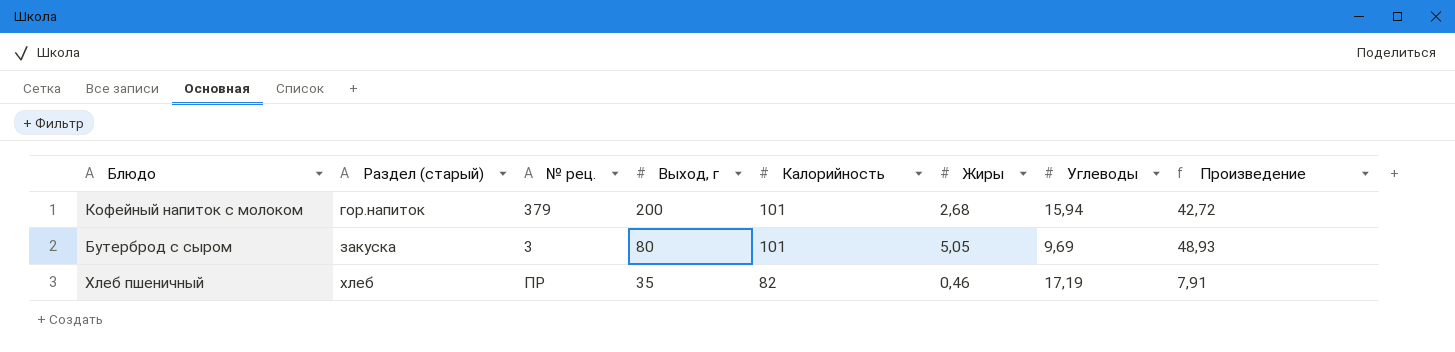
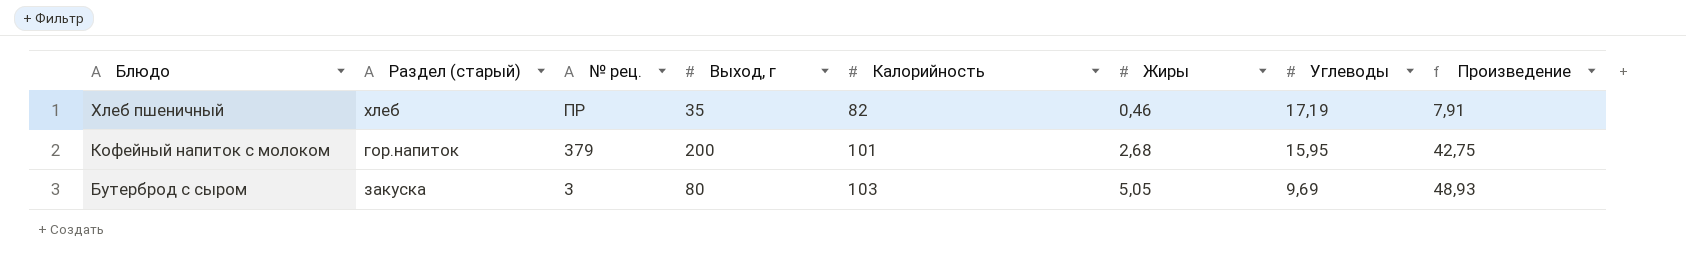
row order: Раздел (старый) ascending -> Блюдо descending
Кофейный напиток с молоком | Углеводы: 15,94 -> 15,95
Кофейный напиток с молоком | Произведение: 42,72 -> 42,75
Бутерброд с сыром | Калорийность: 101 -> 103

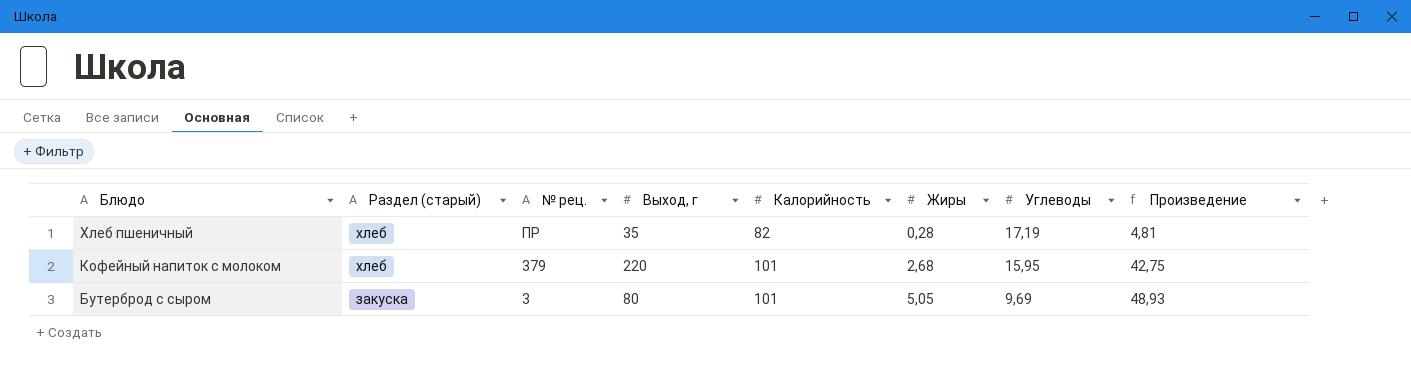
Хлеб пшеничный | Жиры: 0,46 -> 0,28
Хлеб пшеничный | Произведение: 7,91 -> 4,81
Кофейный напиток с молоком | Раздел (старый): гор.напиток -> хлеб
Кофейный напиток с молоком | Выход, г: 200 -> 220
Бутерброд с сыром | Калорийность: 103 -> 101

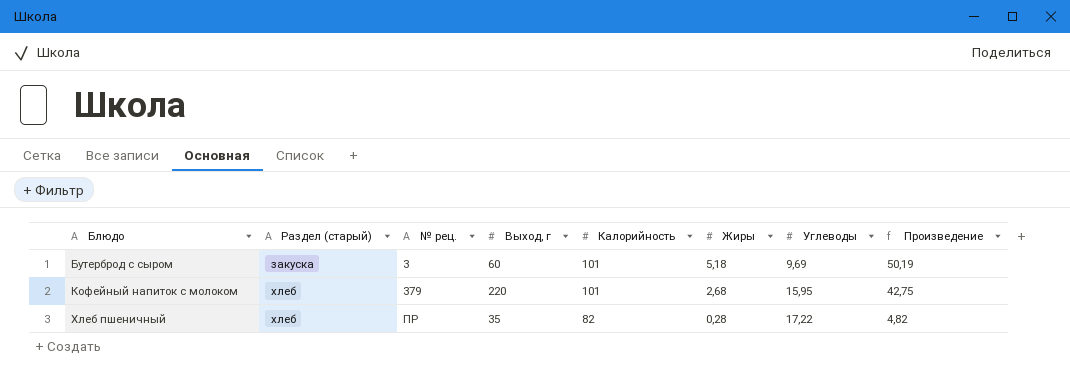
row order: Блюдо descending -> Блюдо ascending
Бутерброд с сыром | Выход, г: 80 -> 60
Бутерброд с сыром | Жиры: 5,05 -> 5,18
Бутерброд с сыром | Произведение: 48,93 -> 50,19
Хлеб пшеничный | Углеводы: 17,19 -> 17,22
Хлеб пшеничный | Произведение: 4,81 -> 4,82

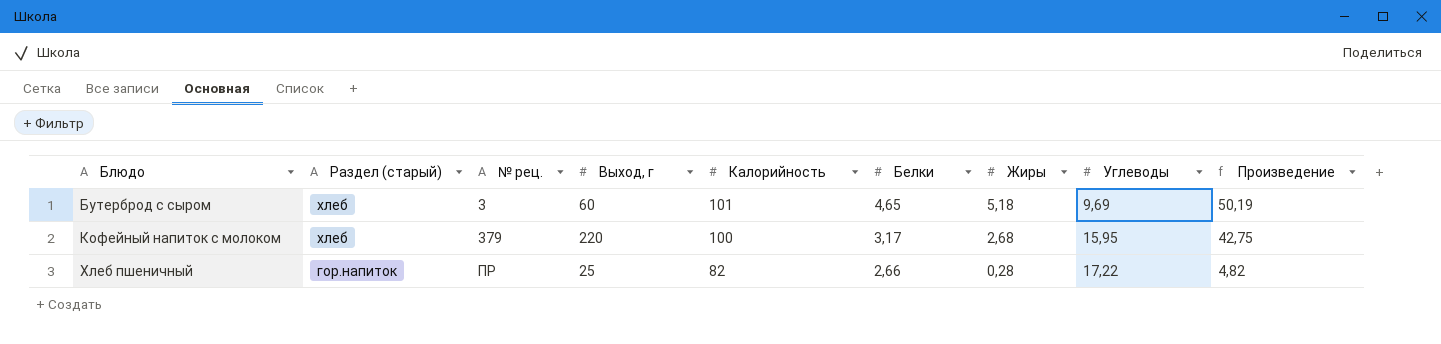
column Белки | position: none -> 6
Бутерброд с сыром | Раздел (старый): закуска -> хлеб
Кофейный напиток с молоком | Калорийность: 101 -> 100
Хлеб пшеничный | Раздел (старый): хлеб -> гор.напиток
Хлеб пшеничный | Выход, г: 35 -> 25

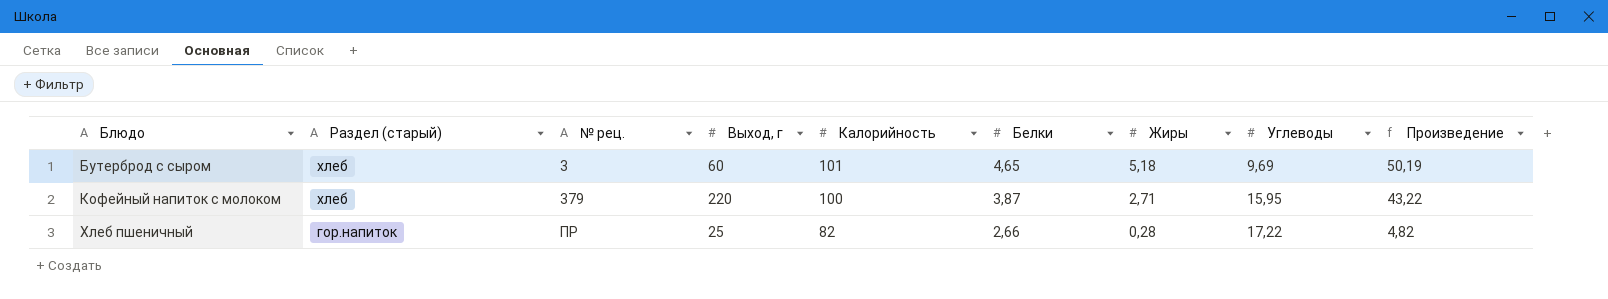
Кофейный напиток с молоком | Белки: 3,17 -> 3,87
Кофейный напиток с молоком | Жиры: 2,68 -> 2,71
Кофейный напиток с молоком | Произведение: 42,75 -> 43,22

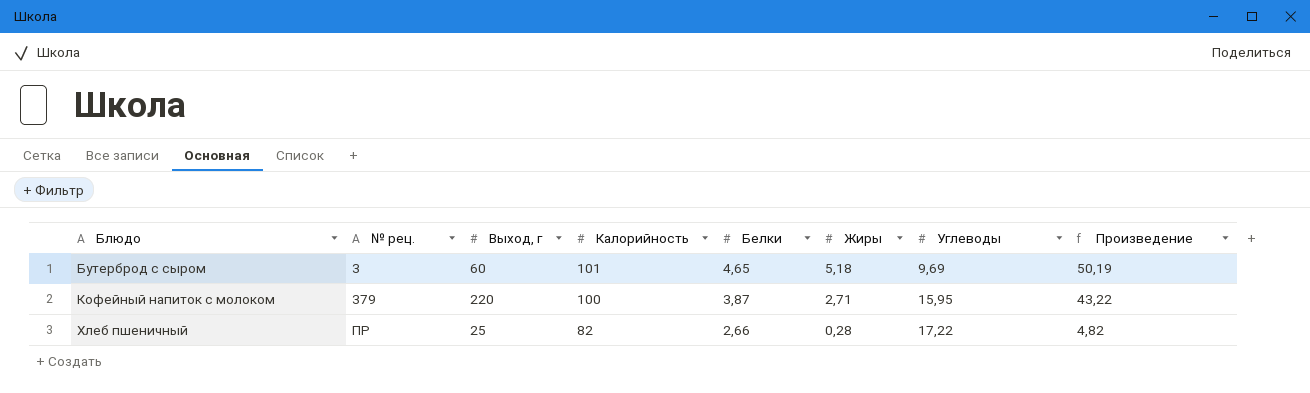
column Раздел (старый) | position: 2 -> none

